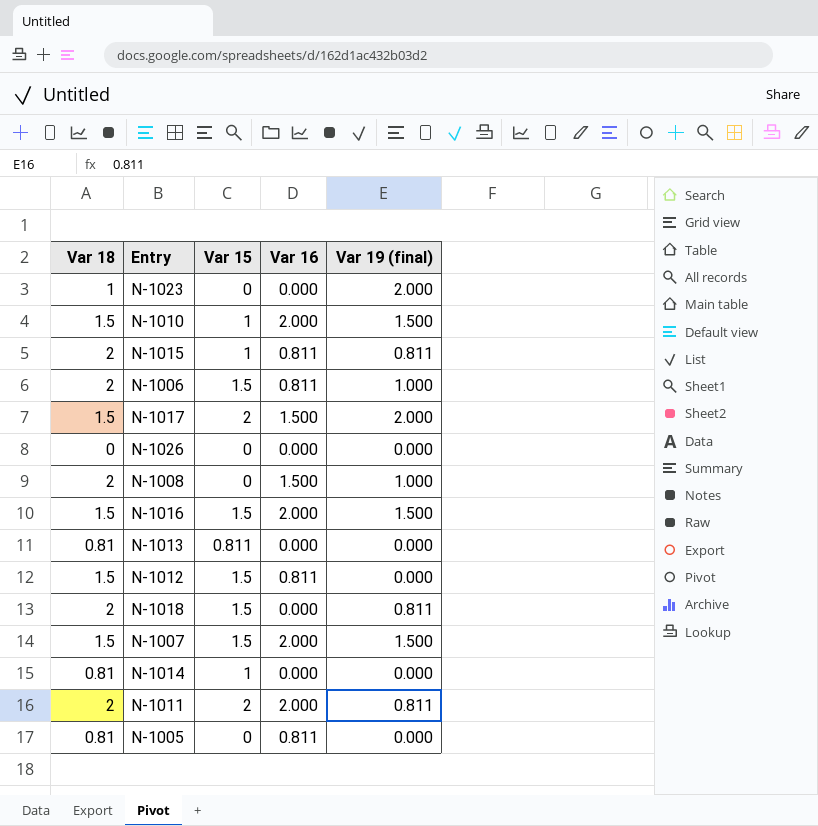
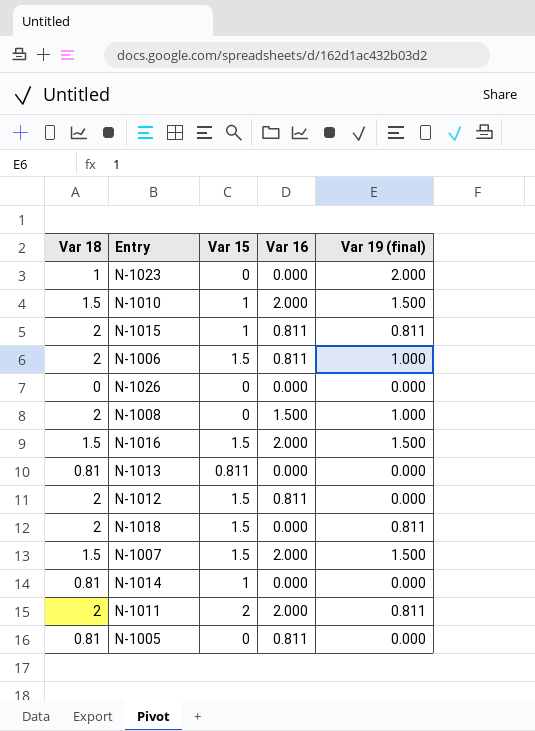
row N-1017: 1.5 | 2 | 1.500 | 2.000 -> none
N-1012 | Var 18: 1.5 -> 2

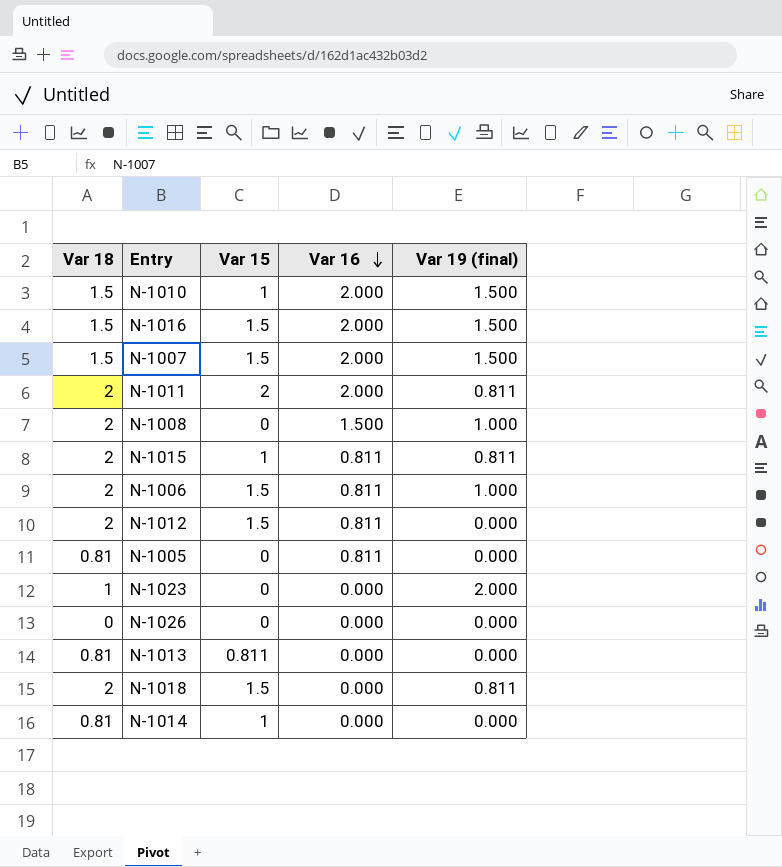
row order: none -> Var 16 descending

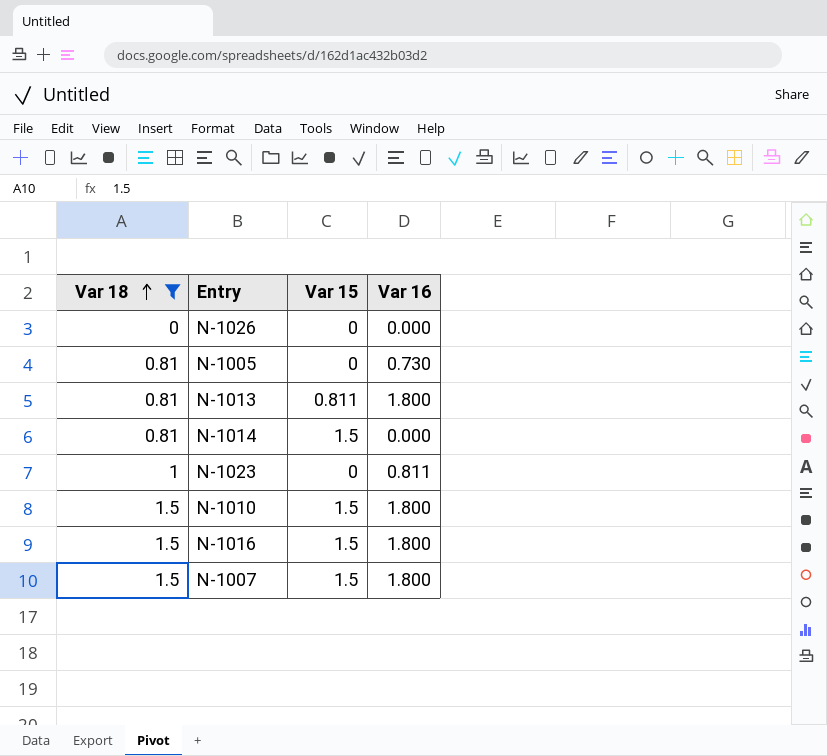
filter: none -> Var 18 != 2
row order: Var 16 descending -> Var 18 ascending
column Var 19 (final) | position: 5 -> none
N-1005 | Var 16: 0.811 -> 0.730
N-1013 | Var 16: 0.000 -> 1.800
N-1014 | Var 15: 1 -> 1.5
N-1023 | Var 16: 0.000 -> 0.811
N-1010 | Var 15: 1 -> 1.5
N-1010 | Var 16: 2.000 -> 1.800
N-1016 | Var 16: 2.000 -> 1.800
N-1007 | Var 16: 2.000 -> 1.800

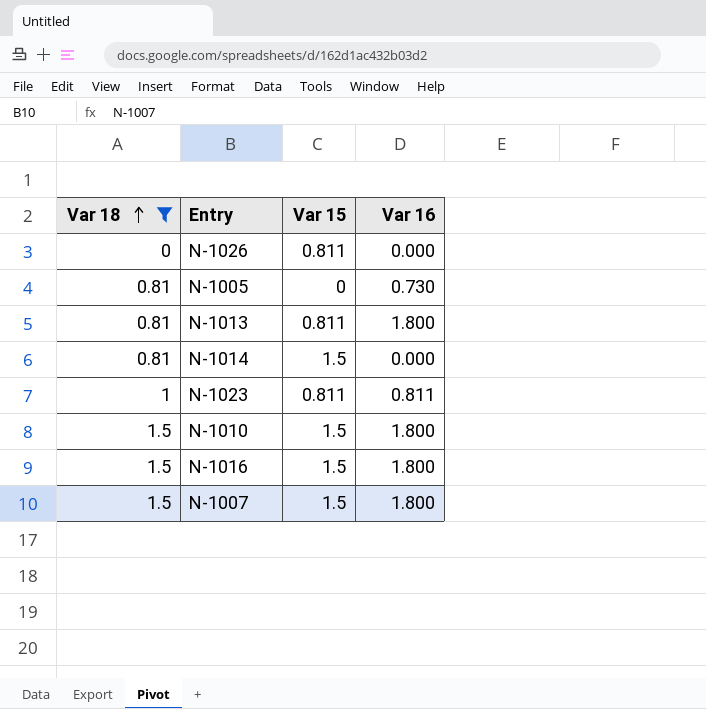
N-1026 | Var 15: 0 -> 0.811
N-1023 | Var 15: 0 -> 0.811

